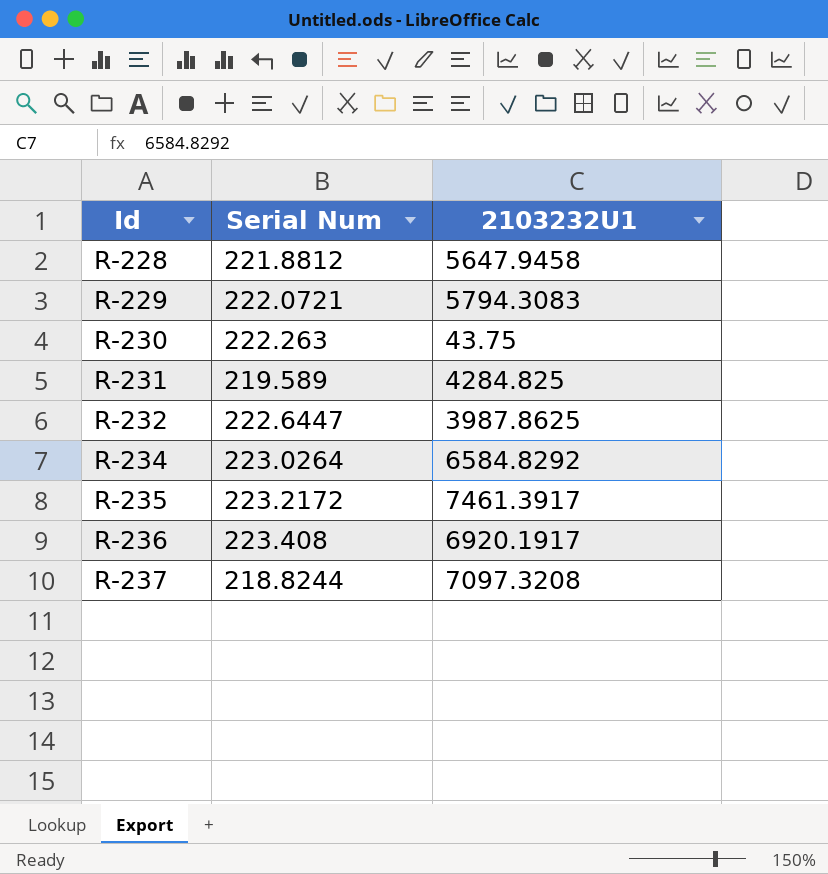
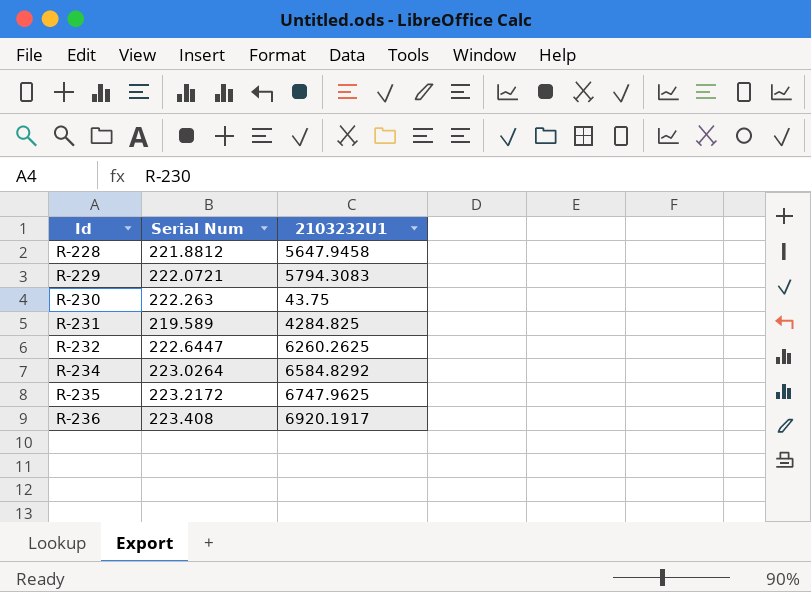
row R-237: 218.8244 | 7097.3208 -> none
R-232 | 2103232U1: 3987.8625 -> 6260.2625
R-235 | 2103232U1: 7461.3917 -> 6747.9625

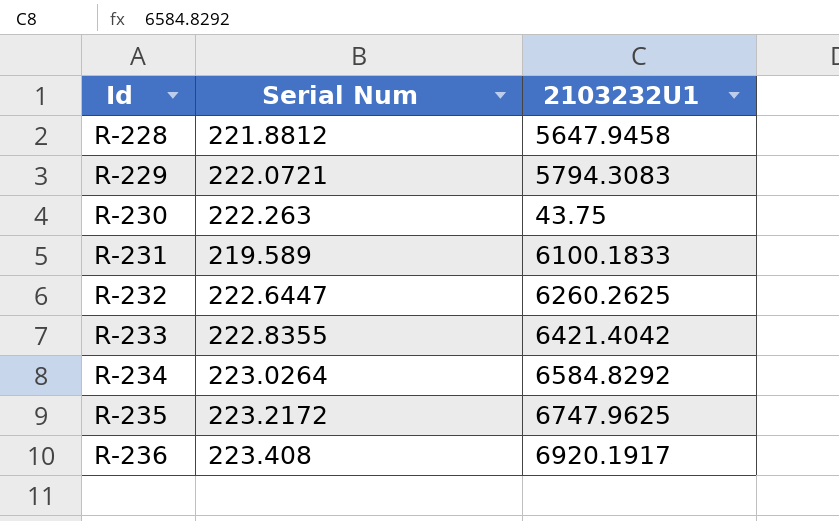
R-231 | 2103232U1: 4284.825 -> 6100.1833
row R-233: none -> 222.8355 | 6421.4042

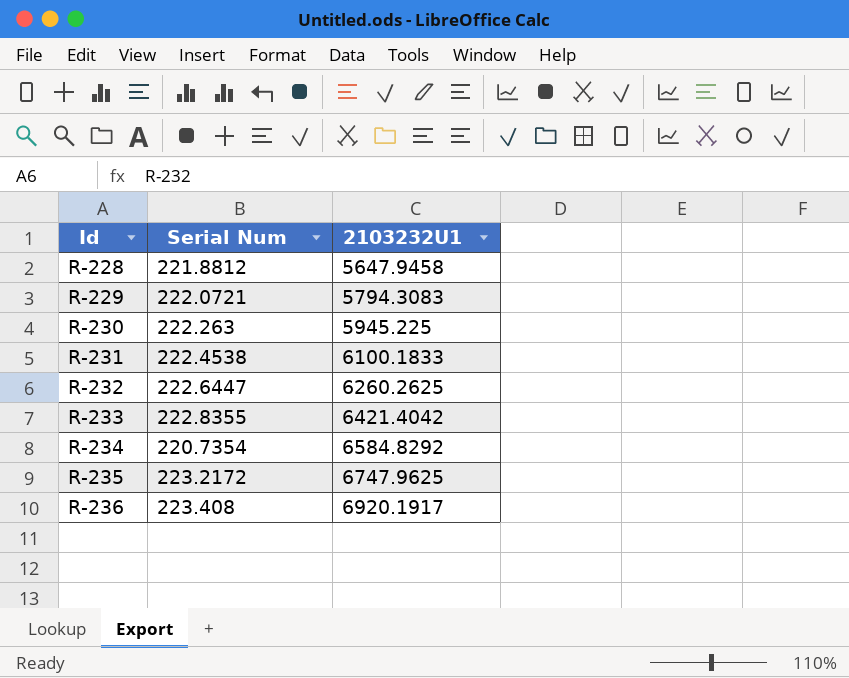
R-230 | 2103232U1: 43.75 -> 5945.225
R-231 | Serial Num: 219.589 -> 222.4538
R-234 | Serial Num: 223.0264 -> 220.7354

